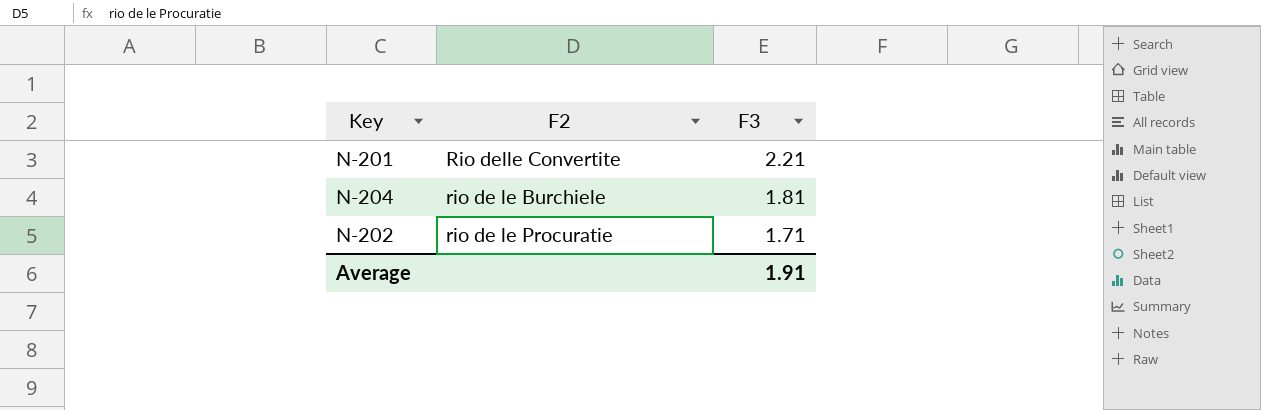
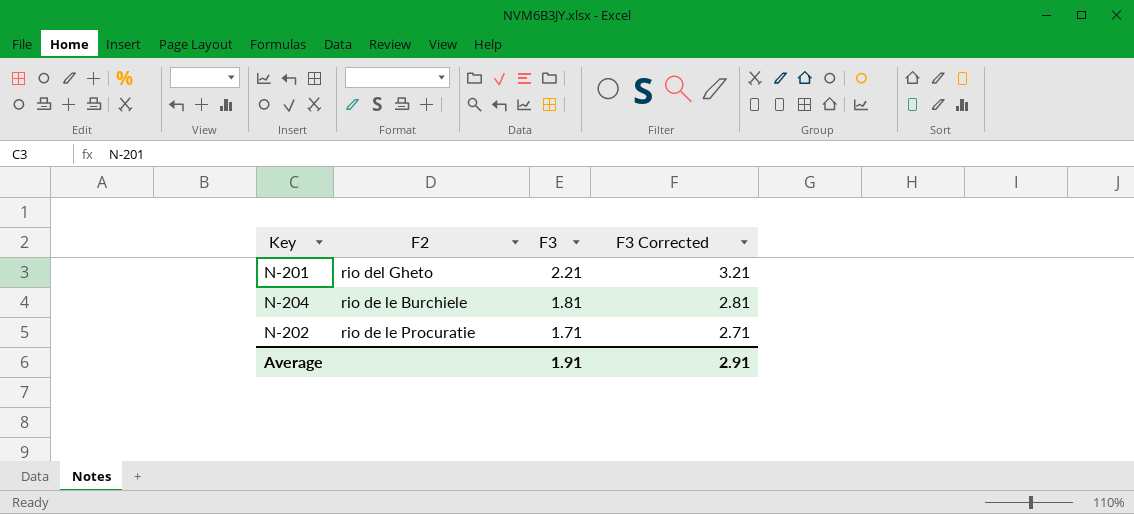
column F3 Corrected | formula: none -> [F3] + 1
N-201 | F2: Rio delle Convertite -> rio del Gheto

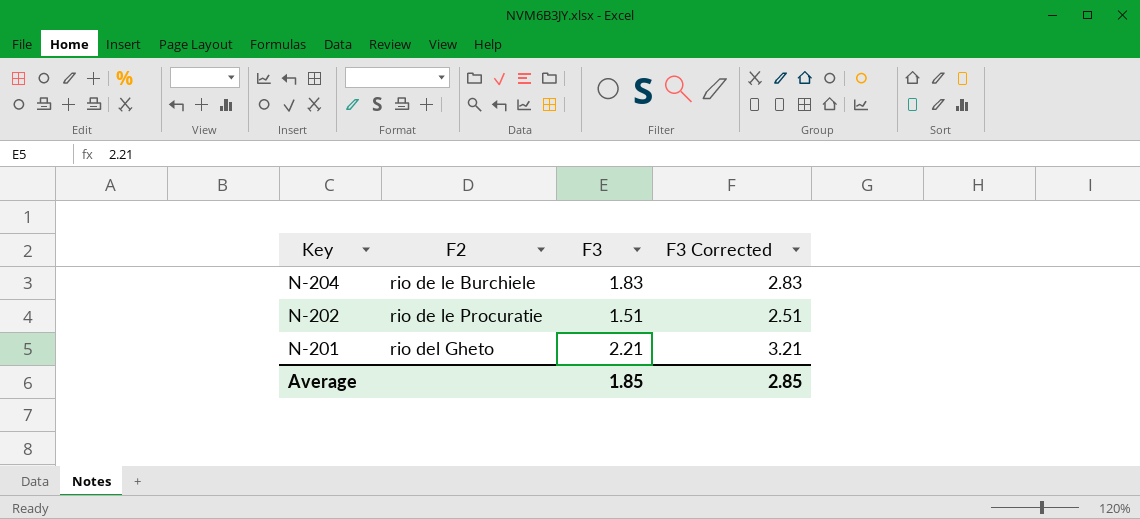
row order: F3 descending -> Key descending
N-204 | F3: 1.81 -> 1.83
N-204 | F3 Corrected: 2.81 -> 2.83
N-202 | F3: 1.71 -> 1.51
N-202 | F3 Corrected: 2.71 -> 2.51
Average | F3: 1.91 -> 1.85
Average | F3 Corrected: 2.91 -> 2.85

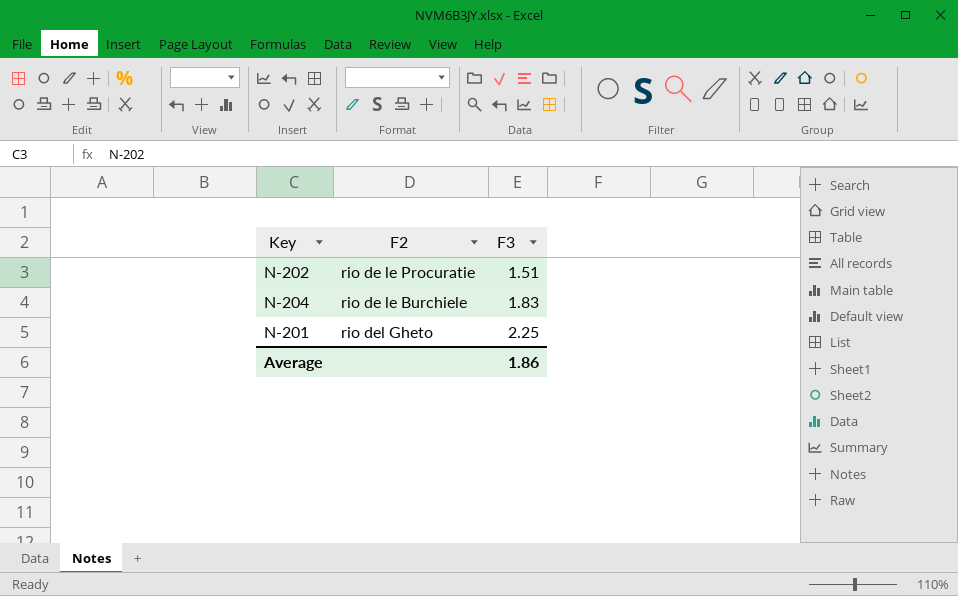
row order: Key descending -> F3 ascending
column F3 Corrected | formula: [F3] + 1 -> none
N-201 | F3: 2.21 -> 2.25
Average | F3: 1.85 -> 1.86

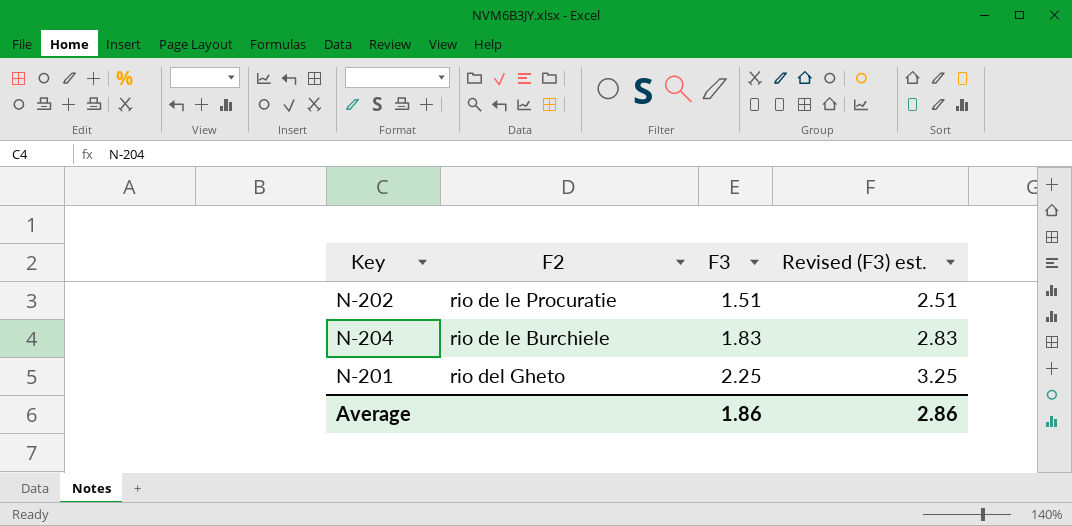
column Revised (F3) est. | formula: none -> [F3] + 1

